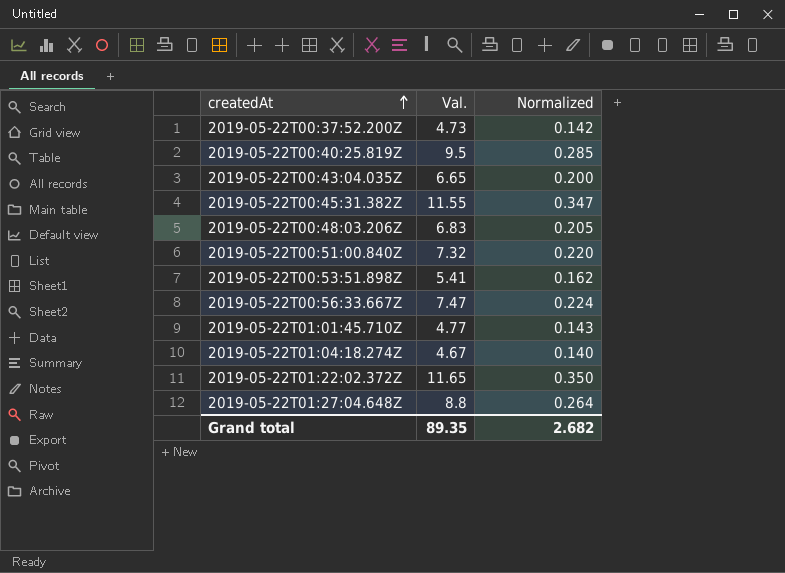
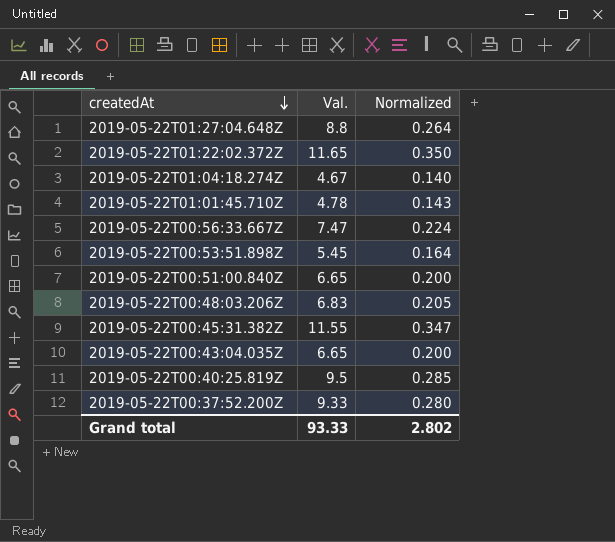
row order: createdAt ascending -> createdAt descending
2019-05-22T01:01:45.710Z | Val.: 4.77 -> 4.78
2019-05-22T00:53:51.898Z | Val.: 5.41 -> 5.45
2019-05-22T00:53:51.898Z | Normalized: 0.162 -> 0.164
2019-05-22T00:51:00.840Z | Val.: 7.32 -> 6.65
2019-05-22T00:51:00.840Z | Normalized: 0.220 -> 0.200
2019-05-22T00:37:52.200Z | Val.: 4.73 -> 9.33
2019-05-22T00:37:52.200Z | Normalized: 0.142 -> 0.280
Grand total | Val.: 89.35 -> 93.33
Grand total | Normalized: 2.682 -> 2.802

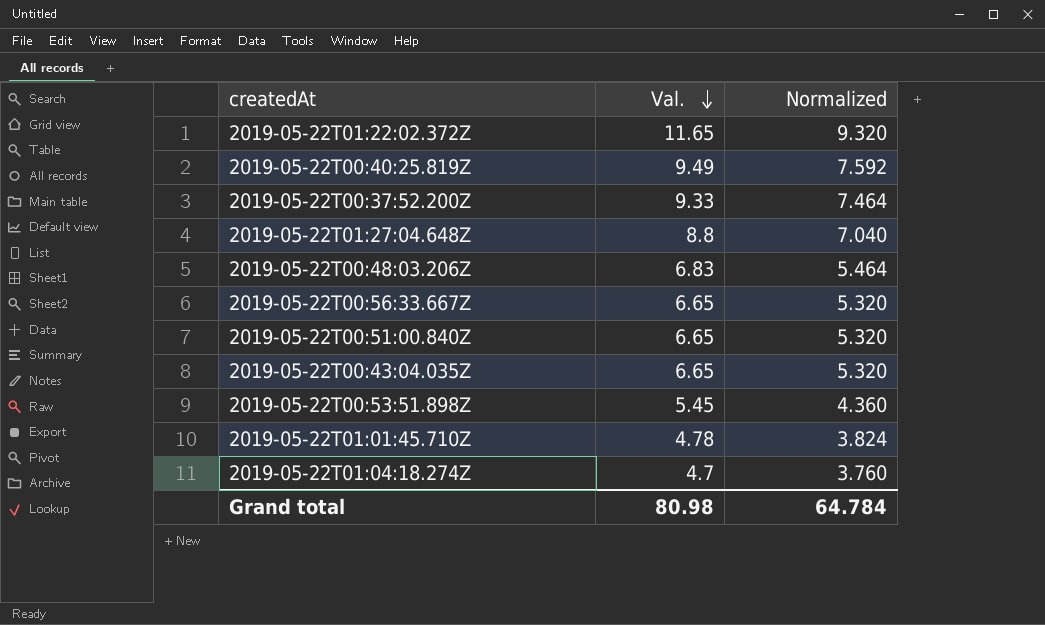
row order: createdAt descending -> Val. descending
column Normalized | formula: [Val.] * 0.03 -> [Val.] * 0.8
row 2019-05-22T00:45:31.382Z: 11.55 | 0.347 -> none
2019-05-22T00:40:25.819Z | Val.: 9.5 -> 9.49
2019-05-22T00:56:33.667Z | Val.: 7.47 -> 6.65
2019-05-22T01:04:18.274Z | Val.: 4.67 -> 4.7
Grand total | Val.: 93.33 -> 80.98
Grand total | Normalized: 2.802 -> 64.784

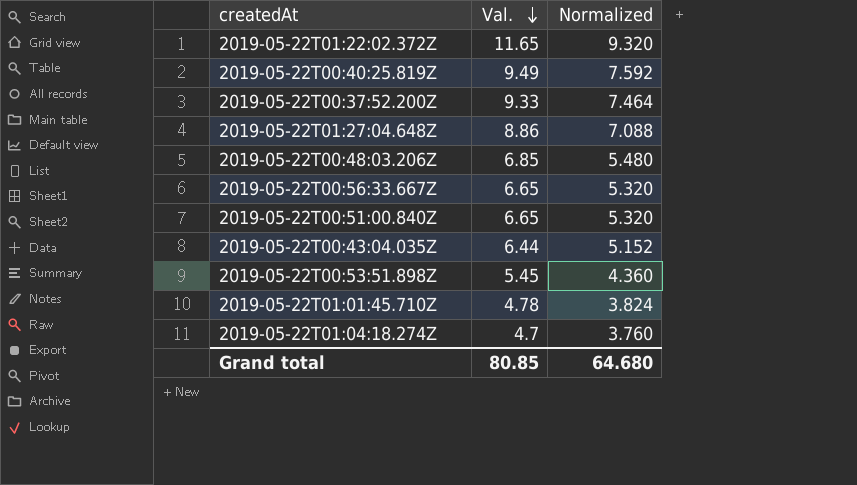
2019-05-22T01:27:04.648Z | Val.: 8.8 -> 8.86
2019-05-22T01:27:04.648Z | Normalized: 7.040 -> 7.088
2019-05-22T00:48:03.206Z | Val.: 6.83 -> 6.85
2019-05-22T00:48:03.206Z | Normalized: 5.464 -> 5.480
2019-05-22T00:43:04.035Z | Val.: 6.65 -> 6.44
2019-05-22T00:43:04.035Z | Normalized: 5.320 -> 5.152
Grand total | Val.: 80.98 -> 80.85
Grand total | Normalized: 64.784 -> 64.680

